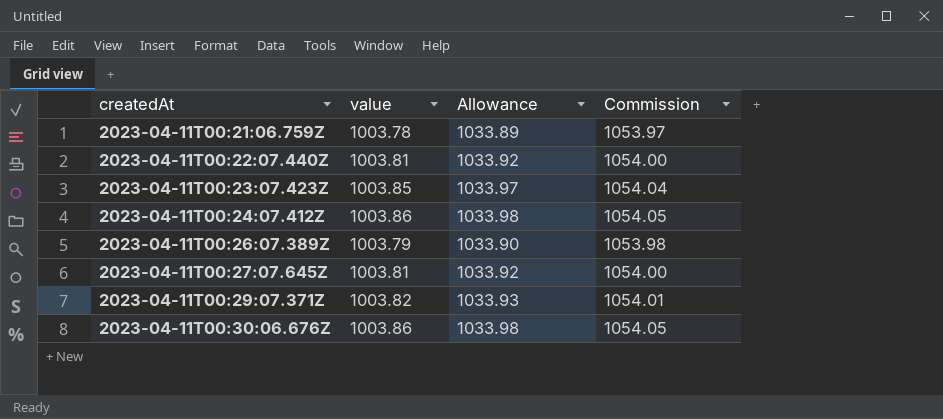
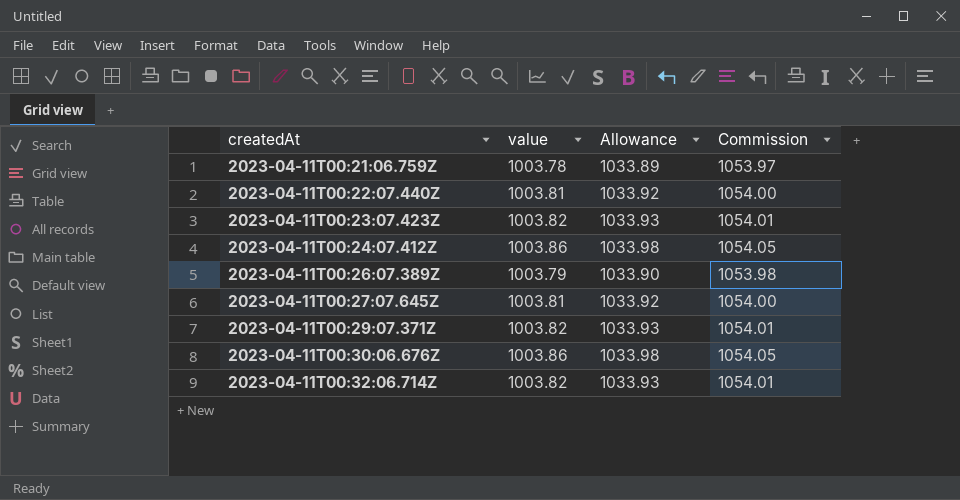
2023-04-11T00:23:07.423Z | value: 1003.85 -> 1003.82
2023-04-11T00:23:07.423Z | Allowance: 1033.97 -> 1033.93
2023-04-11T00:23:07.423Z | Commission: 1054.04 -> 1054.01
row 2023-04-11T00:32:06.714Z: none -> 1003.82 | 1033.93 | 1054.01

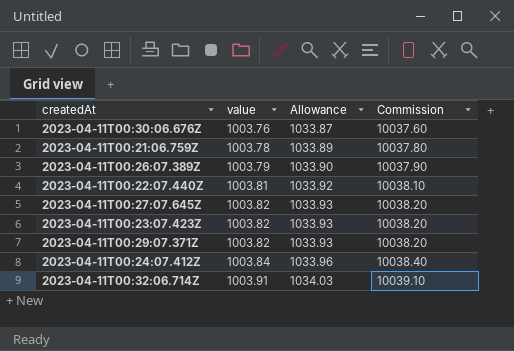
row order: createdAt ascending -> value ascending
column Commission | formula: [value] * 1.05 -> [value] * 10
2023-04-11T00:30:06.676Z | value: 1003.86 -> 1003.76
2023-04-11T00:30:06.676Z | Allowance: 1033.98 -> 1033.87
2023-04-11T00:27:07.645Z | value: 1003.81 -> 1003.82
2023-04-11T00:27:07.645Z | Allowance: 1033.92 -> 1033.93
2023-04-11T00:24:07.412Z | value: 1003.86 -> 1003.84
2023-04-11T00:24:07.412Z | Allowance: 1033.98 -> 1033.96
2023-04-11T00:32:06.714Z | value: 1003.82 -> 1003.91
2023-04-11T00:32:06.714Z | Allowance: 1033.93 -> 1034.03

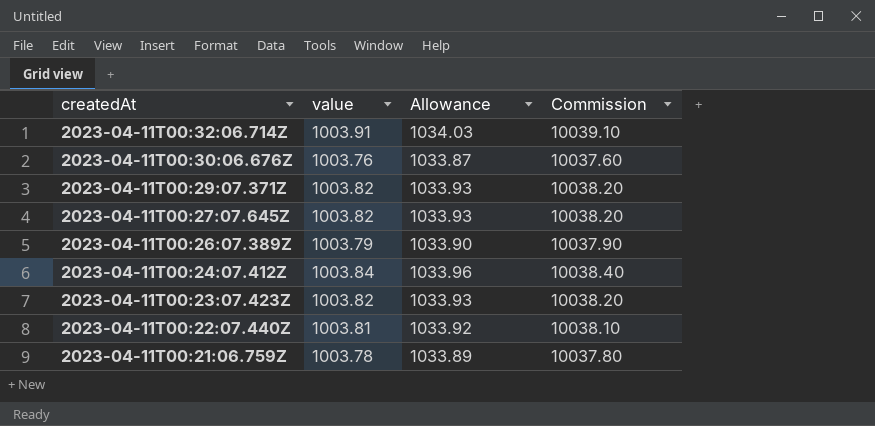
row order: value ascending -> createdAt descending

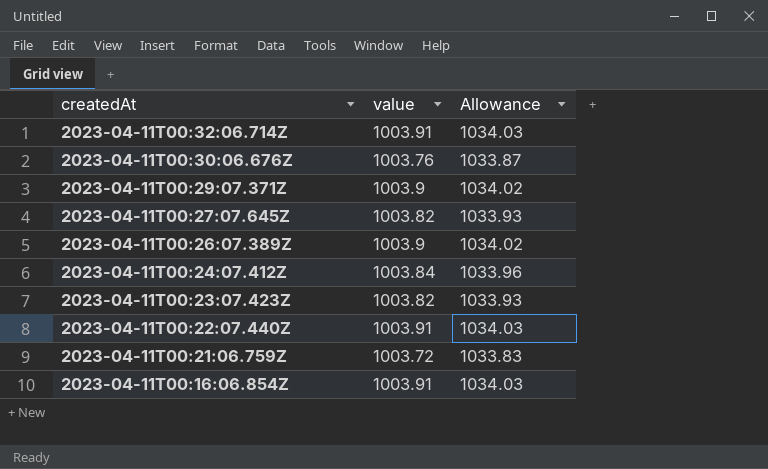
column Commission | formula: [value] * 10 -> none
2023-04-11T00:29:07.371Z | value: 1003.82 -> 1003.9
2023-04-11T00:29:07.371Z | Allowance: 1033.93 -> 1034.02
2023-04-11T00:26:07.389Z | value: 1003.79 -> 1003.9
2023-04-11T00:26:07.389Z | Allowance: 1033.90 -> 1034.02
2023-04-11T00:22:07.440Z | value: 1003.81 -> 1003.91
2023-04-11T00:22:07.440Z | Allowance: 1033.92 -> 1034.03
2023-04-11T00:21:06.759Z | value: 1003.78 -> 1003.72
2023-04-11T00:21:06.759Z | Allowance: 1033.89 -> 1033.83
row 2023-04-11T00:16:06.854Z: none -> 1003.91 | 1034.03

